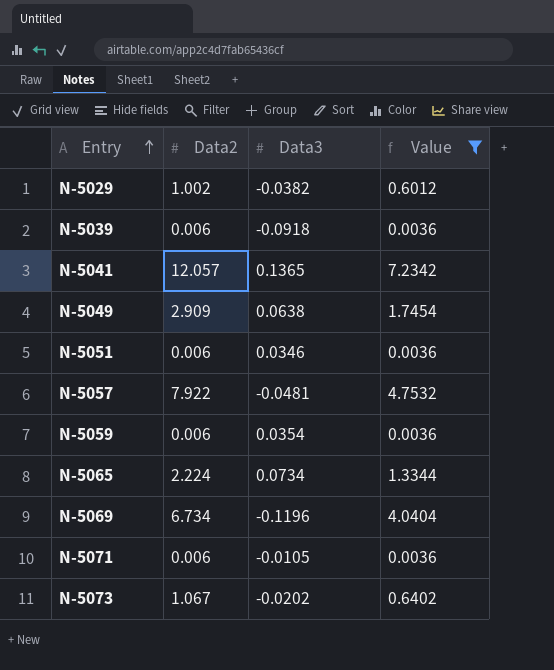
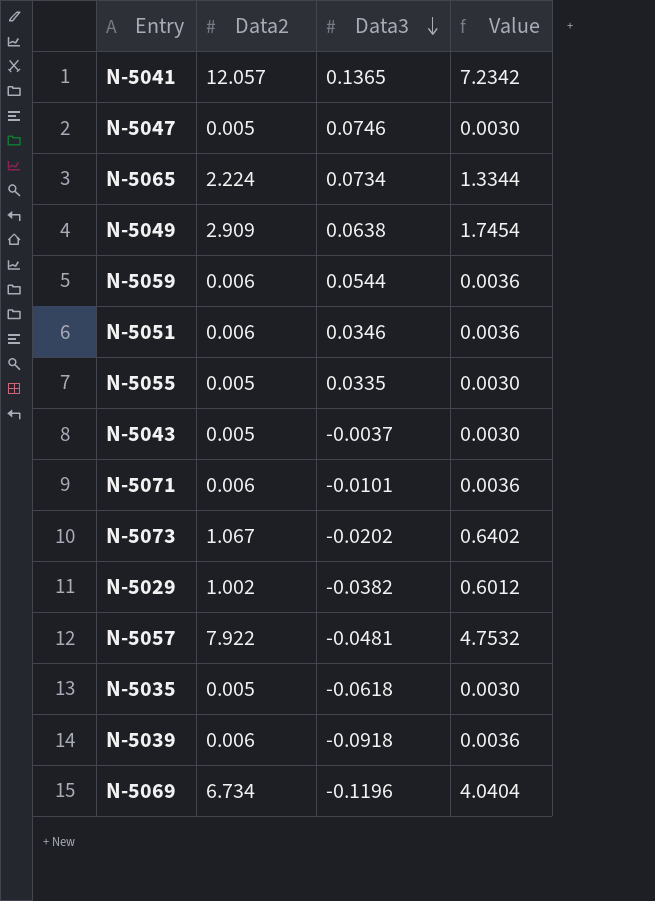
filter: Value != 0.0030 -> none
row order: Entry ascending -> Data3 descending
N-5059 | Data3: 0.0354 -> 0.0544
N-5071 | Data3: -0.0105 -> -0.0101

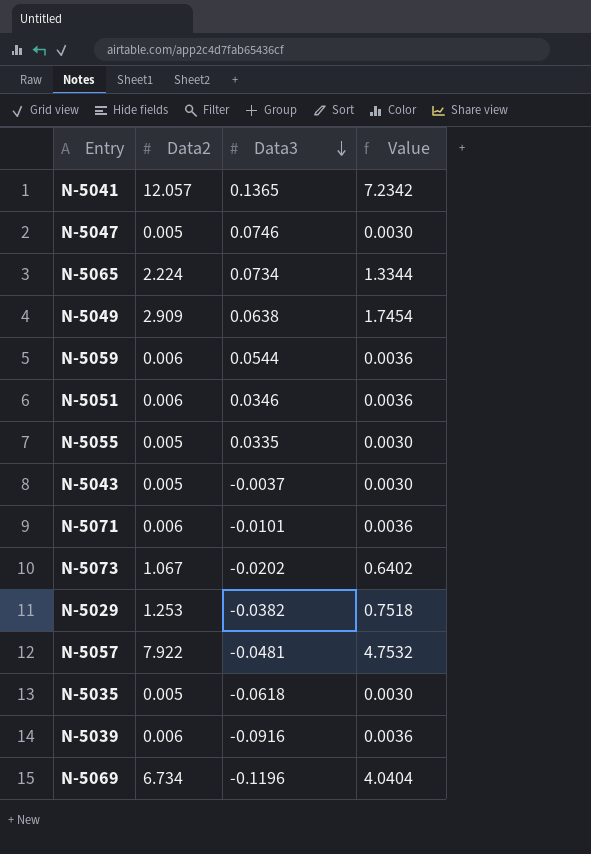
N-5029 | Data2: 1.002 -> 1.253
N-5029 | Value: 0.6012 -> 0.7518
N-5039 | Data3: -0.0918 -> -0.0916

